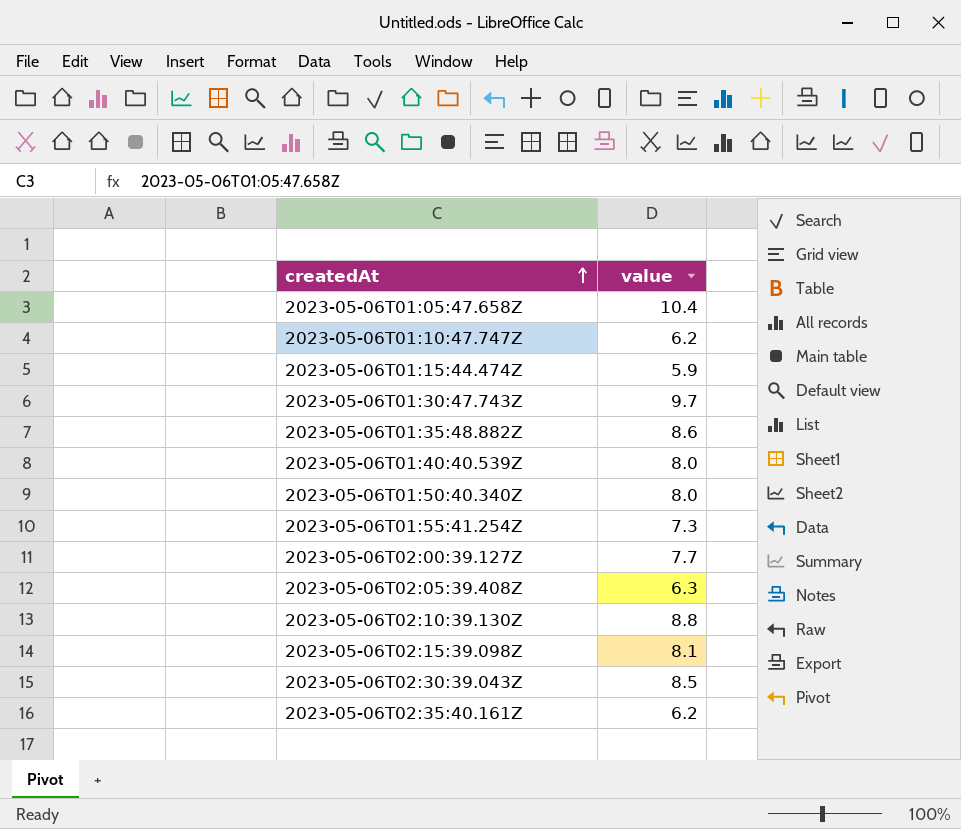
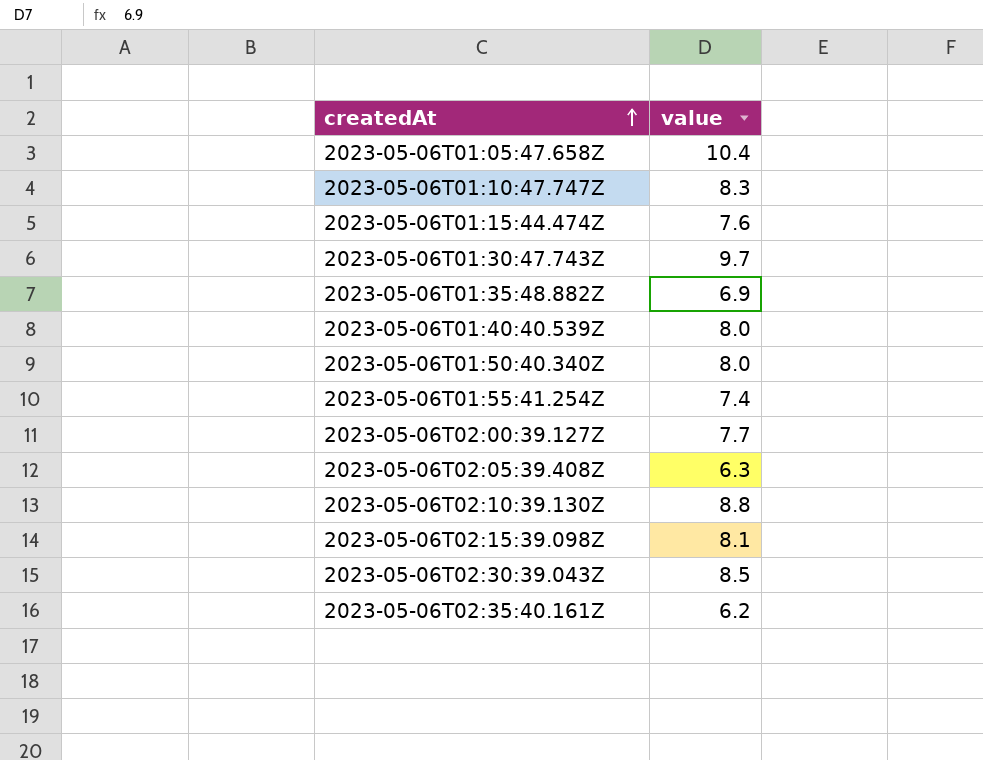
2023-05-06T01:10:47.747Z | value: 6.2 -> 8.3
2023-05-06T01:15:44.474Z | value: 5.9 -> 7.6
2023-05-06T01:35:48.882Z | value: 8.6 -> 6.9
2023-05-06T01:55:41.254Z | value: 7.3 -> 7.4

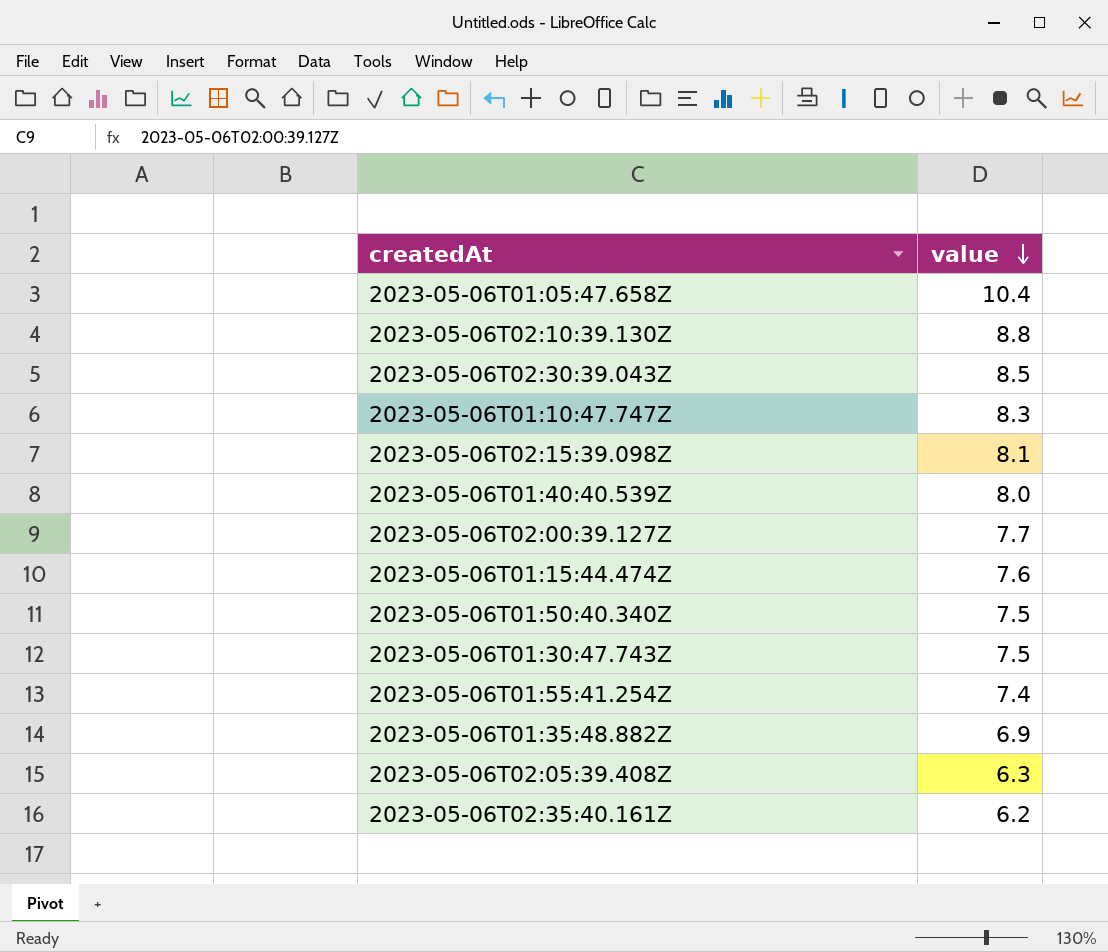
row order: createdAt ascending -> value descending
2023-05-06T01:50:40.340Z | value: 8.0 -> 7.5
2023-05-06T01:30:47.743Z | value: 9.7 -> 7.5

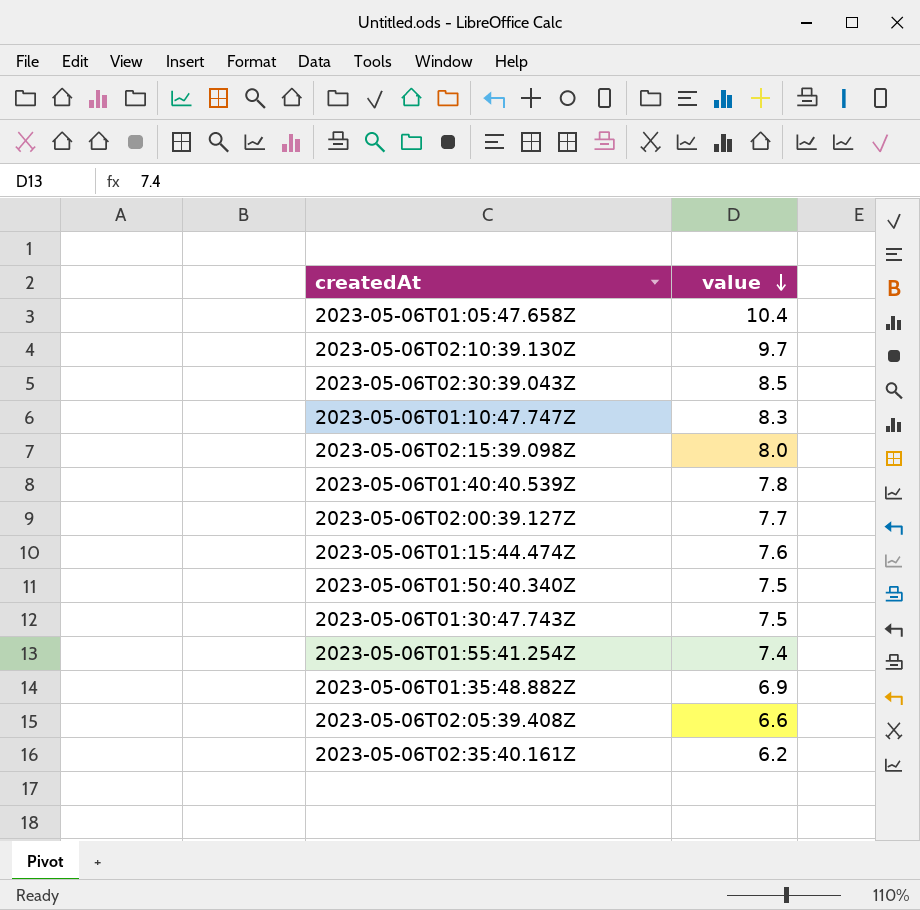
2023-05-06T02:10:39.130Z | value: 8.8 -> 9.7
2023-05-06T02:15:39.098Z | value: 8.1 -> 8.0
2023-05-06T01:40:40.539Z | value: 8.0 -> 7.8
2023-05-06T02:05:39.408Z | value: 6.3 -> 6.6

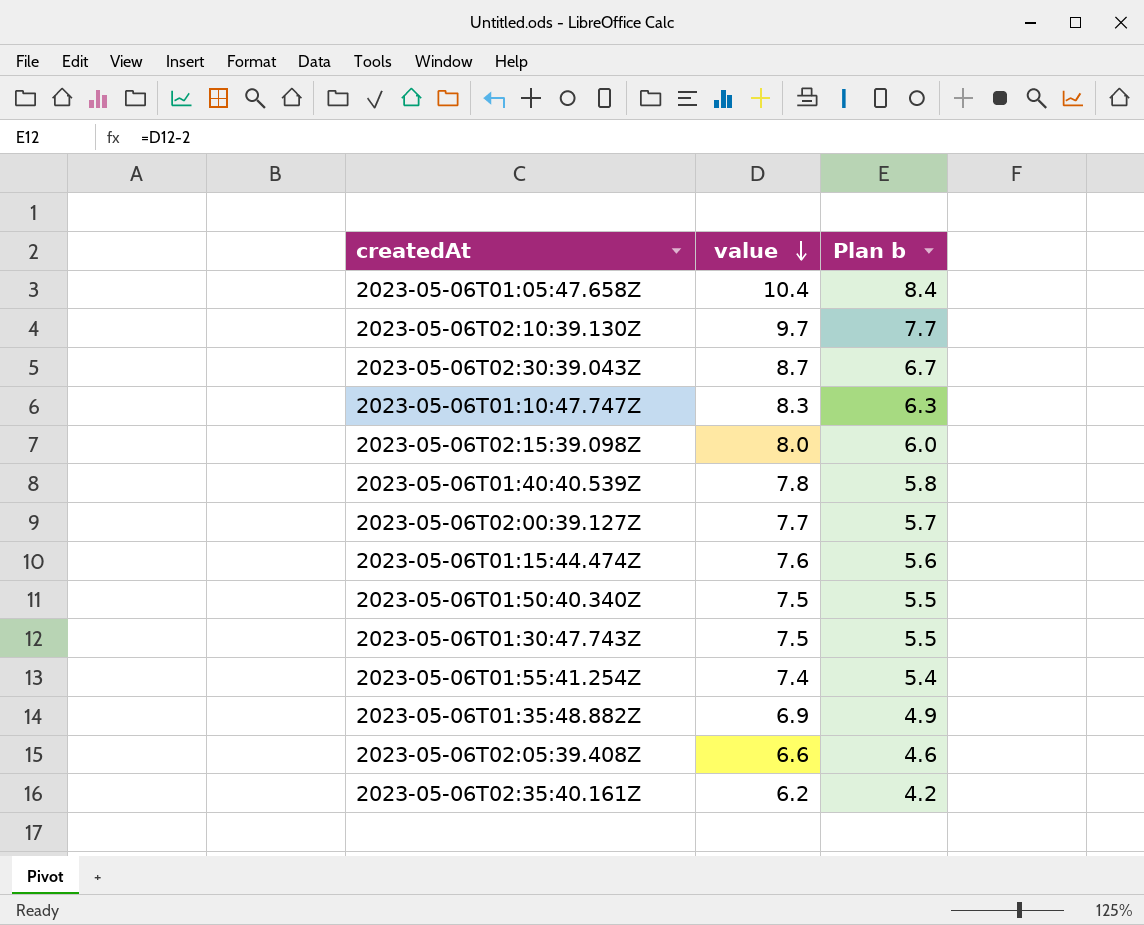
column Plan b | formula: none -> [value] - 2
2023-05-06T02:30:39.043Z | value: 8.5 -> 8.7

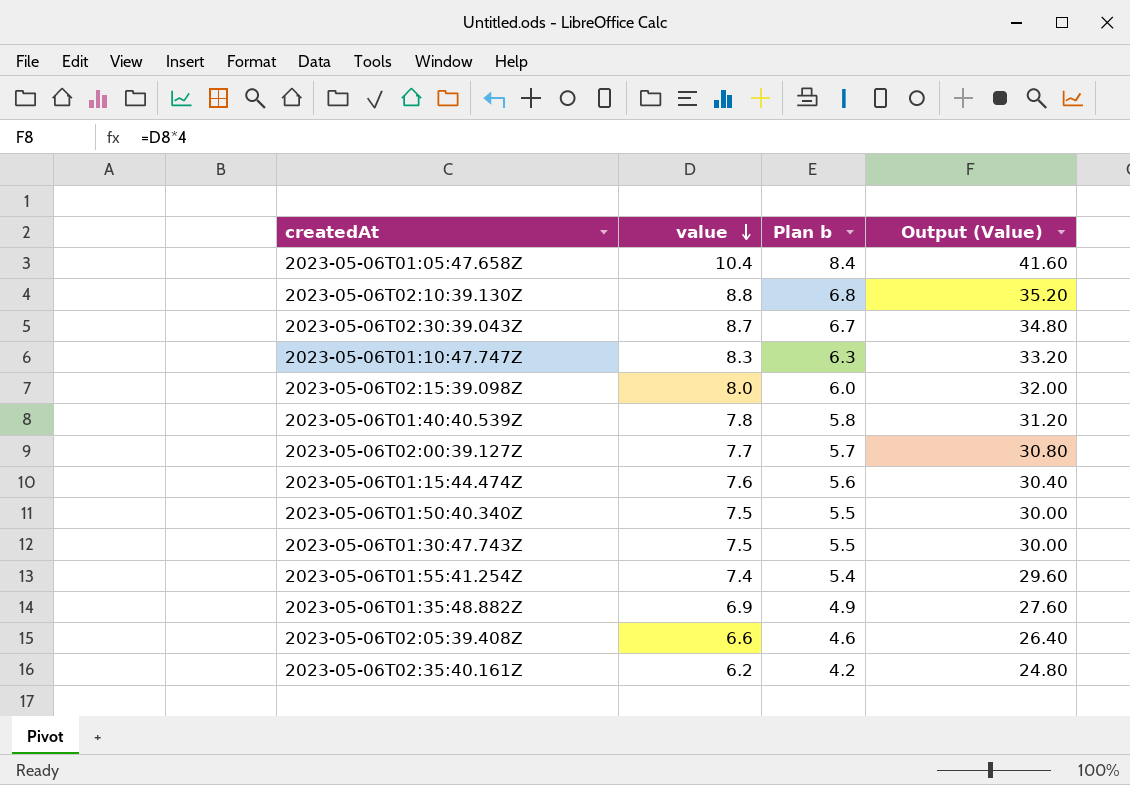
column Output (Value) | formula: none -> [value] * 4
2023-05-06T02:10:39.130Z | value: 9.7 -> 8.8
2023-05-06T02:10:39.130Z | Plan b: 7.7 -> 6.8

